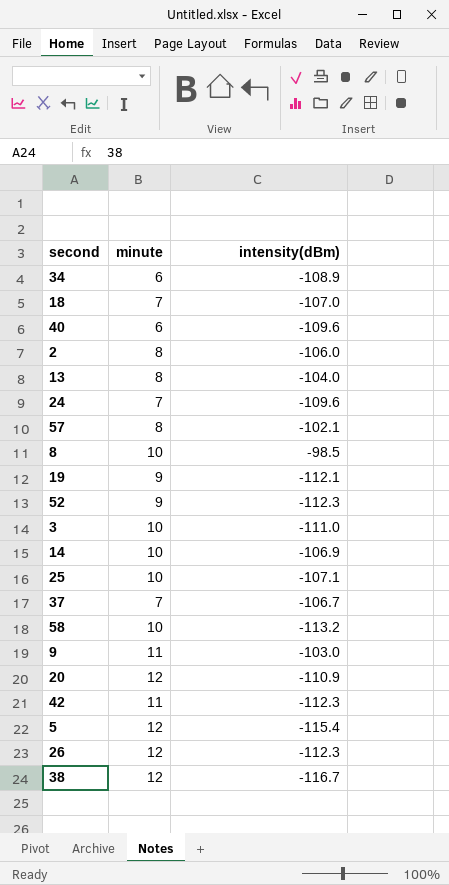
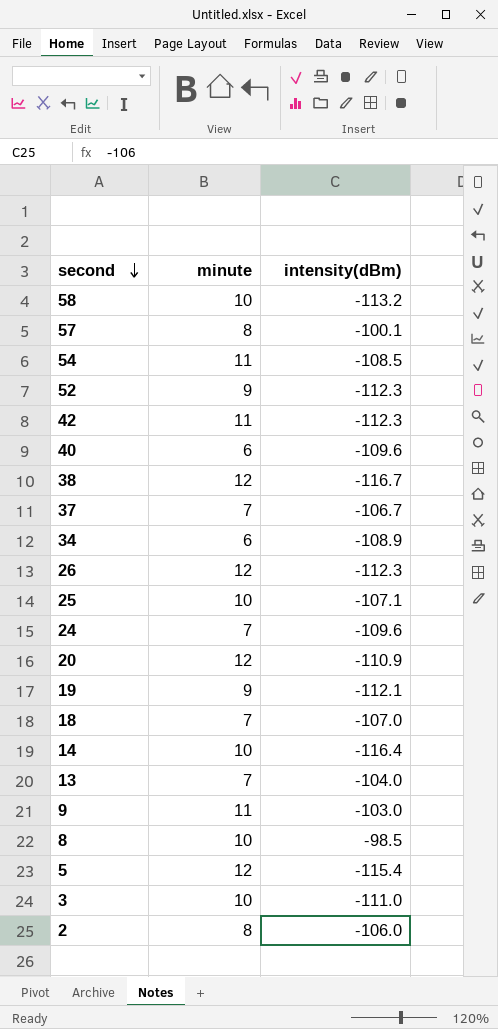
row order: none -> second descending
57 | intensity(dBm): -102.1 -> -100.1
row 54: none -> 11 | -108.5
14 | intensity(dBm): -106.9 -> -116.4
13 | minute: 8 -> 7

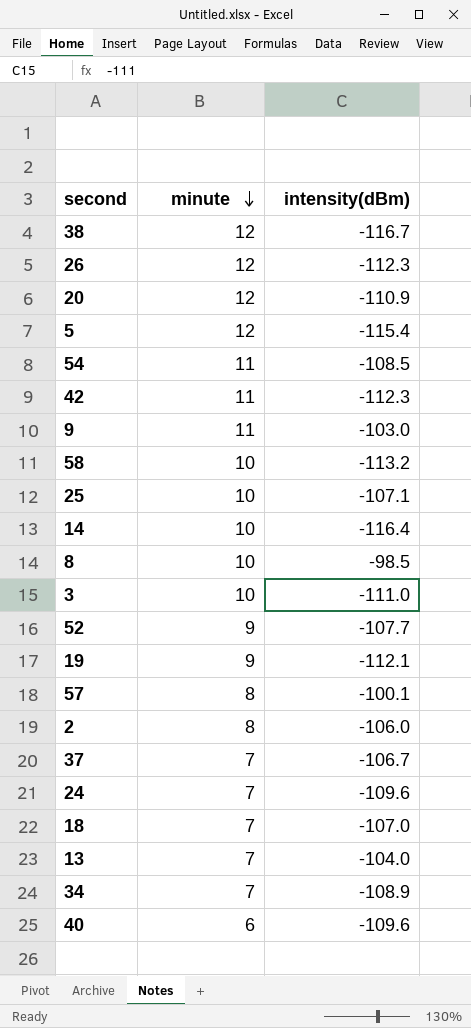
row order: second descending -> minute descending
52 | intensity(dBm): -112.3 -> -107.7
34 | minute: 6 -> 7

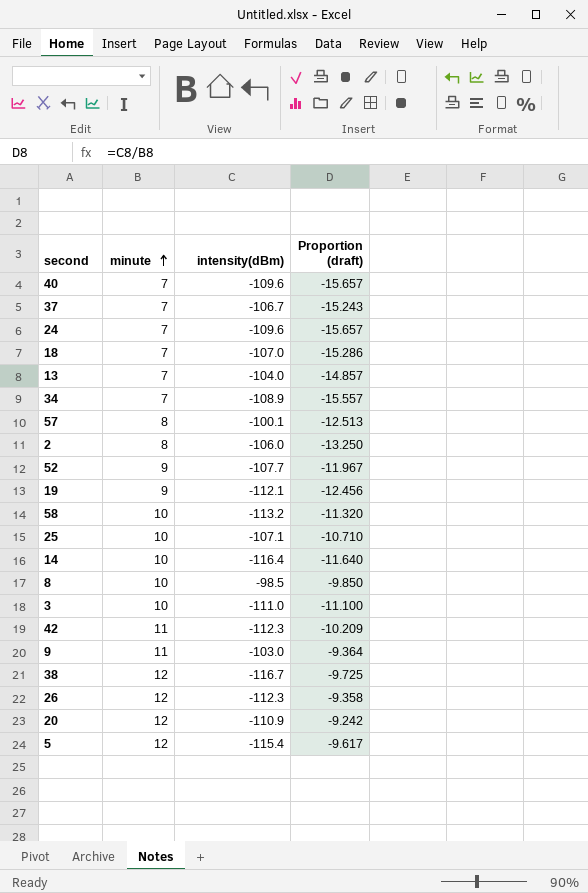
row order: minute descending -> minute ascending
column Proportion (draft) | formula: none -> [intensity(dBm)] / [minute]
row 54: 11 | -108.5 -> none
40 | minute: 6 -> 7

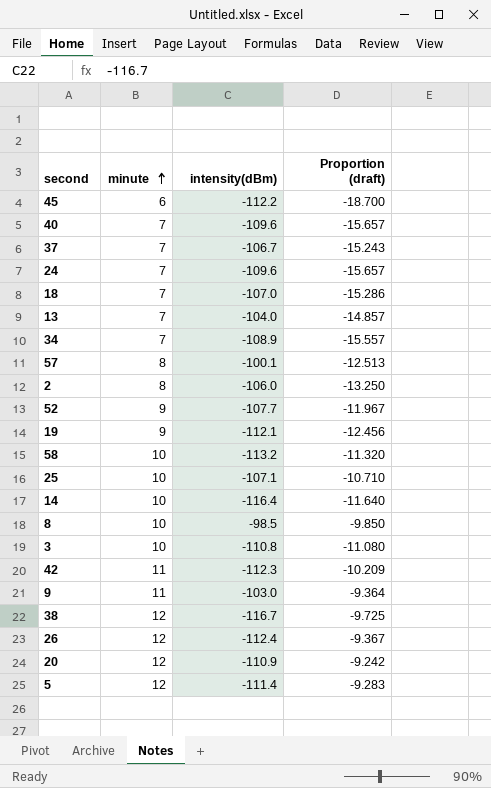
row 45: none -> 6 | -112.2 | -18.700
3 | intensity(dBm): -111.0 -> -110.8
3 | Proportion (draft): -11.100 -> -11.080
26 | intensity(dBm): -112.3 -> -112.4
26 | Proportion (draft): -9.358 -> -9.367
5 | intensity(dBm): -115.4 -> -111.4
5 | Proportion (draft): -9.617 -> -9.283

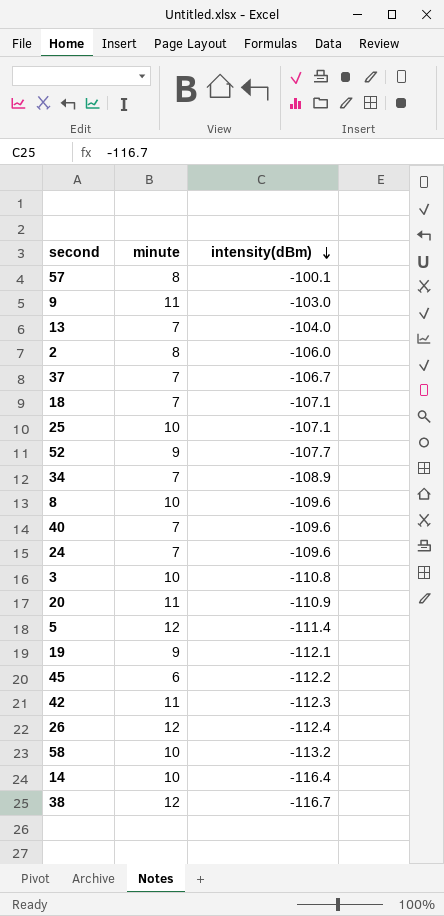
row order: minute ascending -> intensity(dBm) descending
column Proportion (draft) | formula: [intensity(dBm)] / [minute] -> none
18 | intensity(dBm): -107.0 -> -107.1
8 | intensity(dBm): -98.5 -> -109.6
20 | minute: 12 -> 11

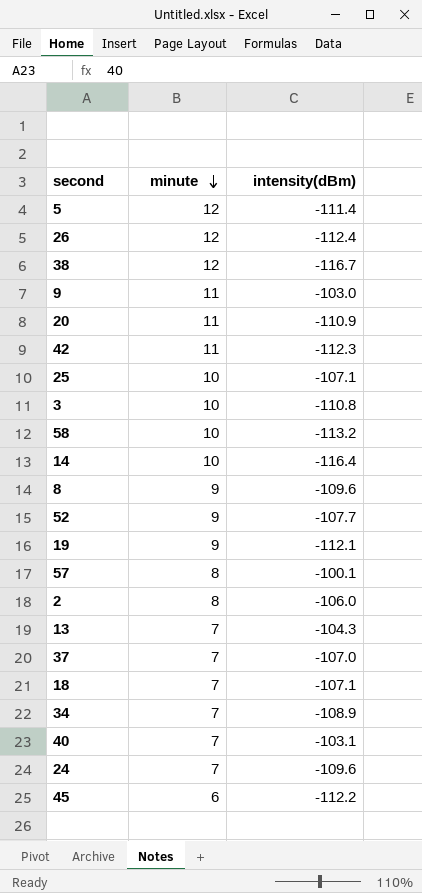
row order: intensity(dBm) descending -> minute descending
8 | minute: 10 -> 9
13 | intensity(dBm): -104.0 -> -104.3
37 | intensity(dBm): -106.7 -> -107.0
40 | intensity(dBm): -109.6 -> -103.1

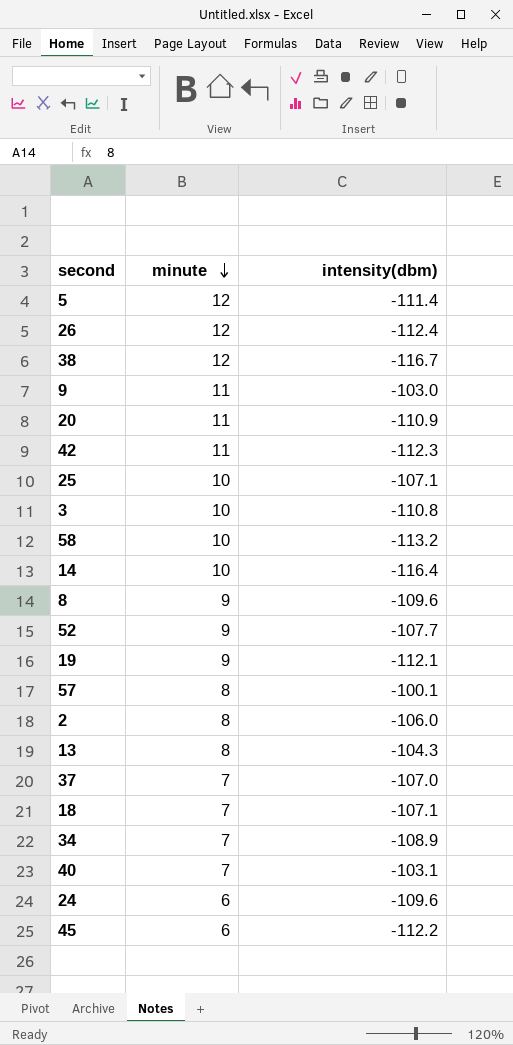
column name: intensity(dBm) -> intensity(dbm)
13 | minute: 7 -> 8
24 | minute: 7 -> 6

